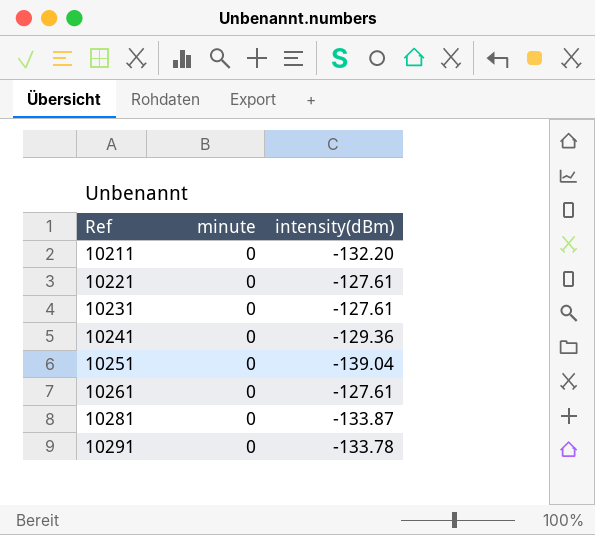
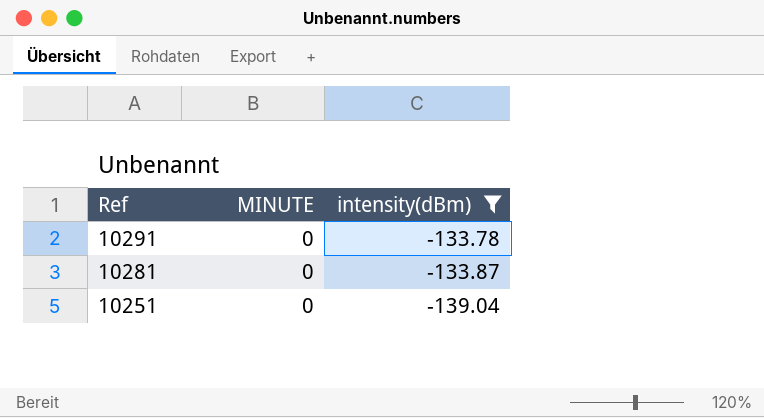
filter: none -> intensity(dBm) <= -133.78
row order: Ref ascending -> Ref descending
column name: minute -> MINUTE

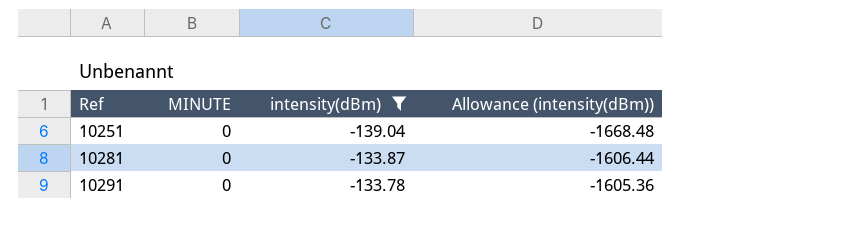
row order: Ref descending -> Ref ascending
column Allowance (intensity(dBm)) | formula: none -> [intensity(dBm)] * 12

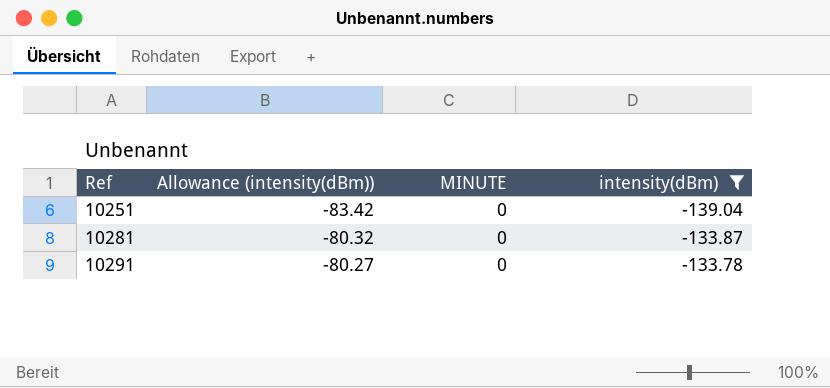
column Allowance (intensity(dBm)) | formula: [intensity(dBm)] * 12 -> [intensity(dBm)] * 0.6
column Allowance (intensity(dBm)) | position: 4 -> 2

